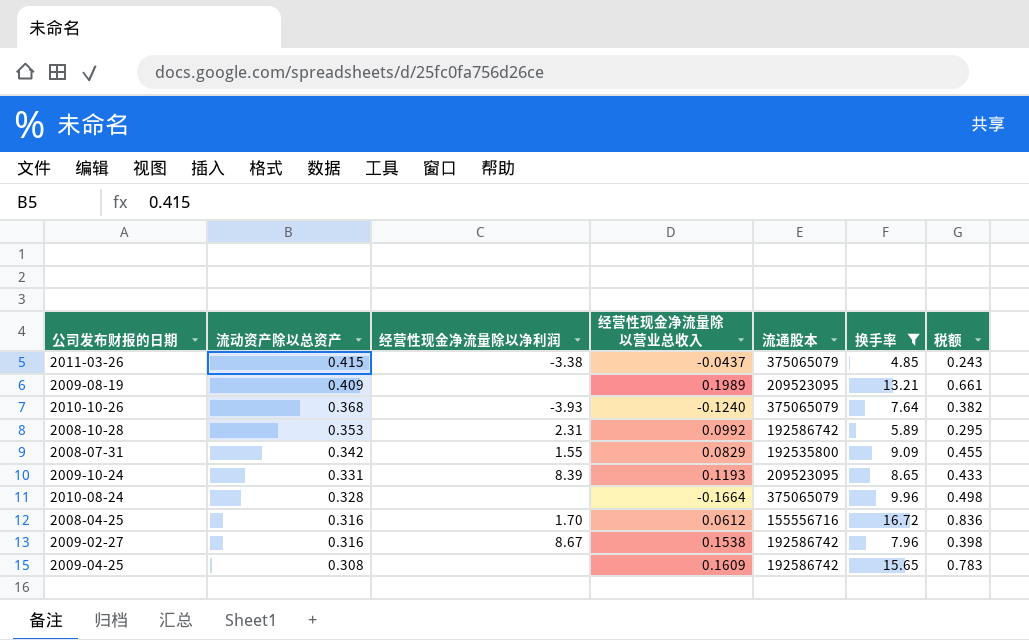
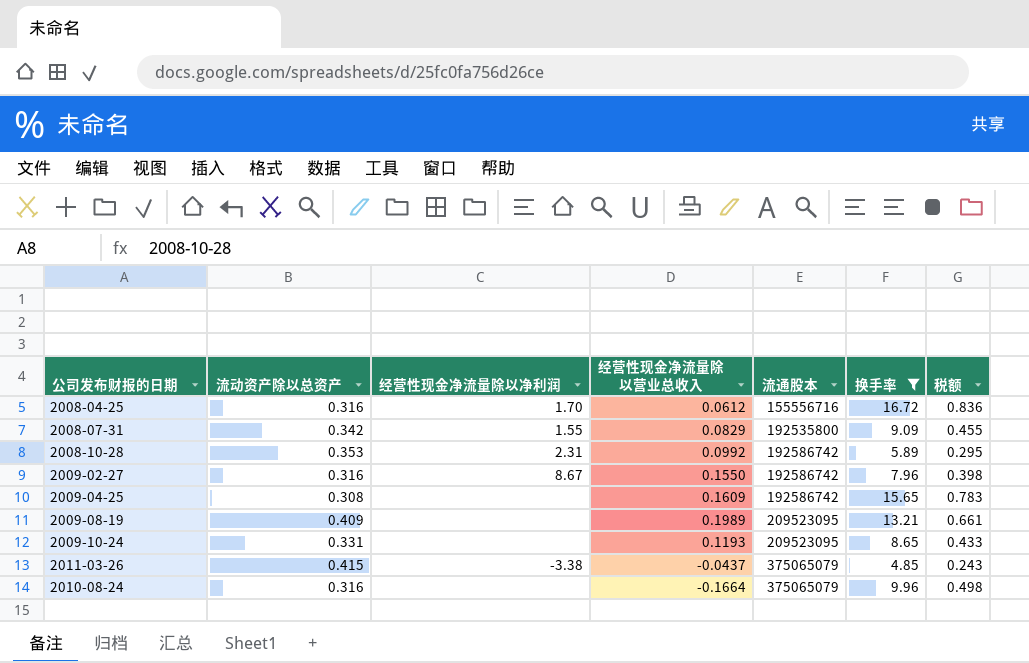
row order: 流动资产除以总资产 descending -> 流通股本 ascending
row 2010-10-26: 0.368 | -3.93 | -0.1240 | 375065079 | 7.64 | 0.382 -> none
2009-02-27 | 经营性现金净流量除以营业总收入: 0.1538 -> 0.1550
2009-10-24 | 经营性现金净流量除以净利润: 8.39 -> none
2010-08-24 | 流动资产除以总资产: 0.328 -> 0.316

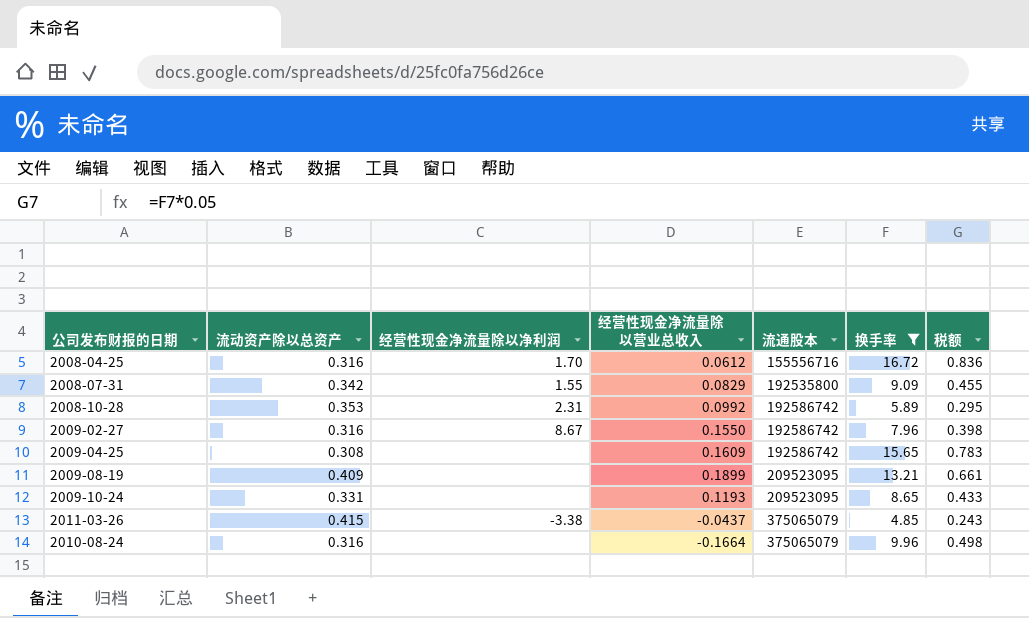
2009-08-19 | 经营性现金净流量除以营业总收入: 0.1989 -> 0.1899

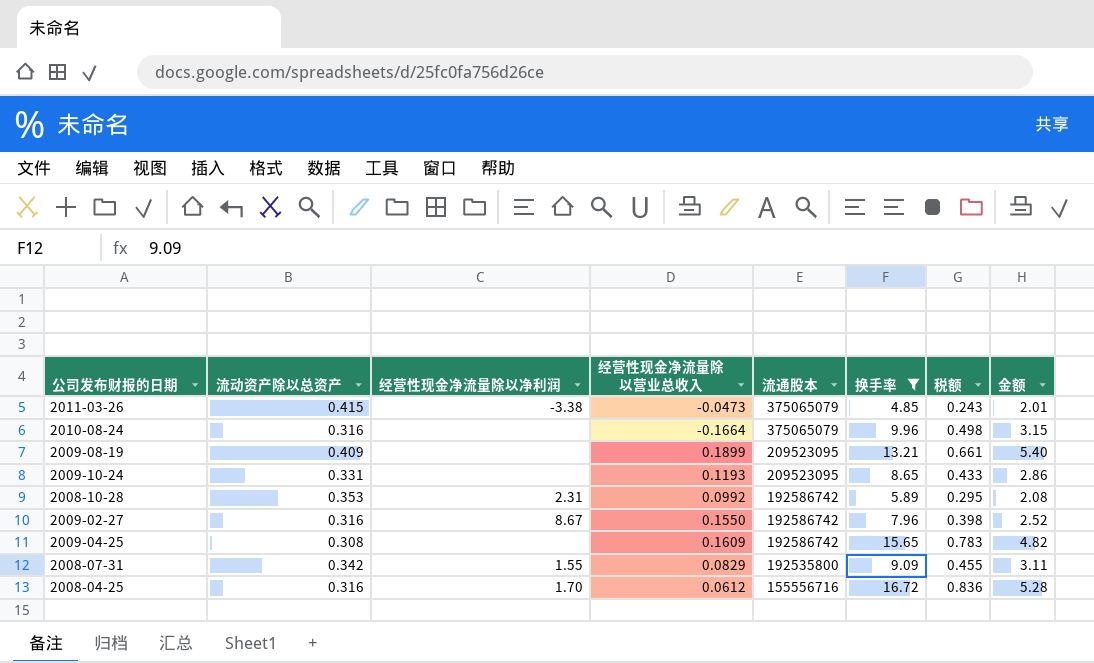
row order: 流通股本 ascending -> 流通股本 descending
column 金额 | formula: none -> [流动资产除以总资产] * [换手率]
2011-03-26 | 经营性现金净流量除以营业总收入: -0.0437 -> -0.0473

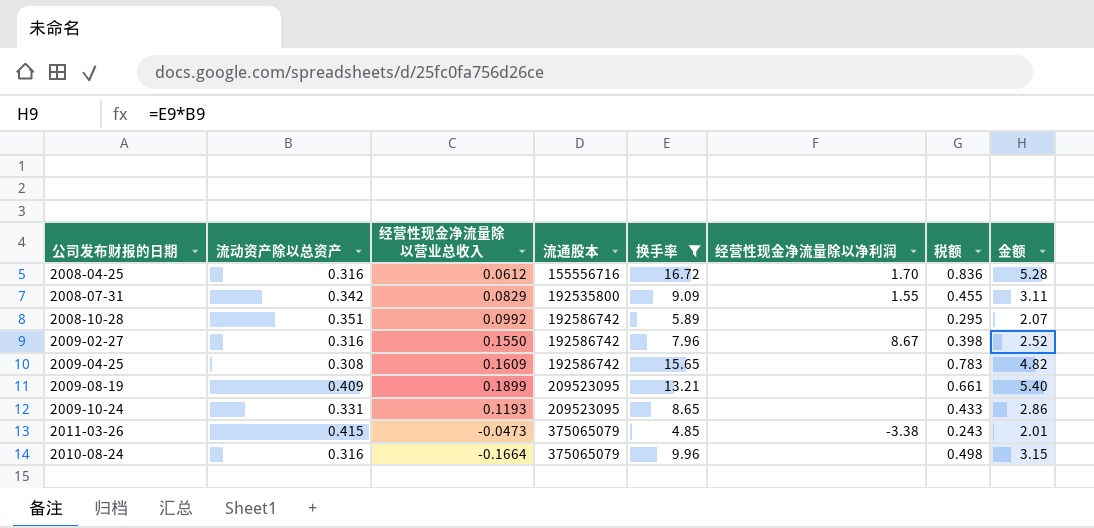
row order: 流通股本 descending -> 流通股本 ascending
column 经营性现金净流量除以净利润 | position: 3 -> 6
2008-10-28 | 流动资产除以总资产: 0.353 -> 0.351
2008-10-28 | 经营性现金净流量除以净利润: 2.31 -> none
2008-10-28 | 金额: 2.08 -> 2.07

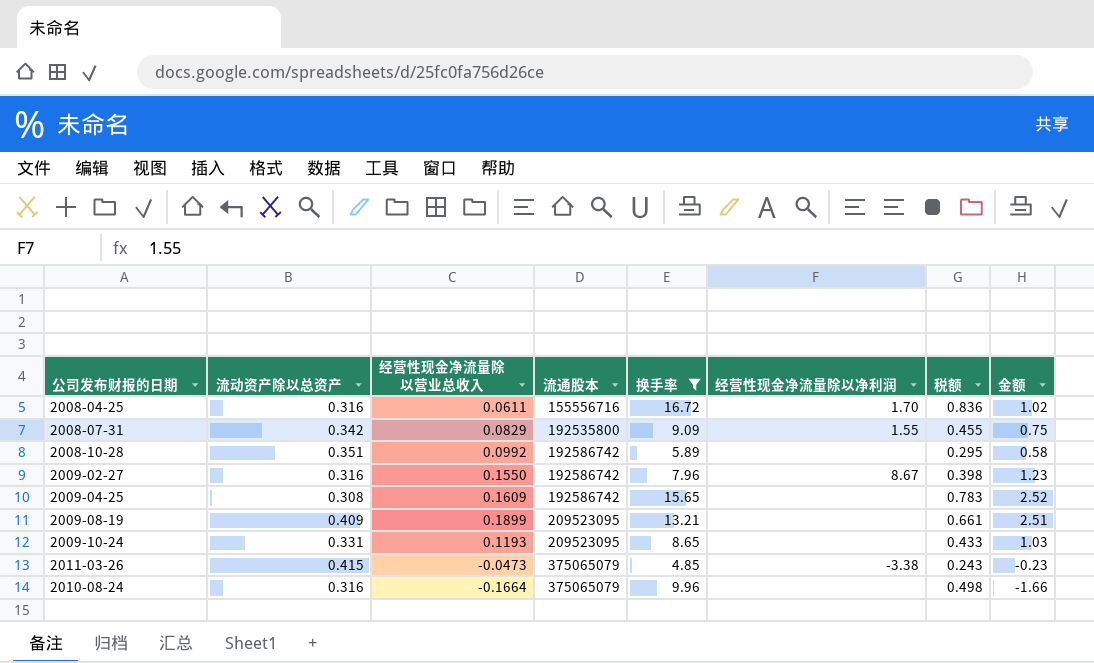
column 金额 | formula: [流动资产除以总资产] * [换手率] -> [经营性现金净流量除以营业总收入] * [换手率]
2008-04-25 | 经营性现金净流量除以营业总收入: 0.0612 -> 0.0611

